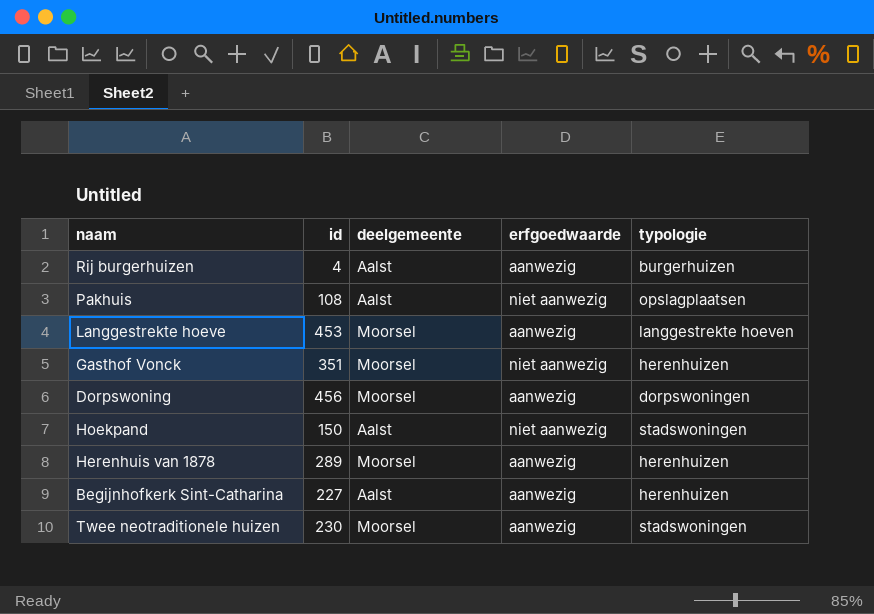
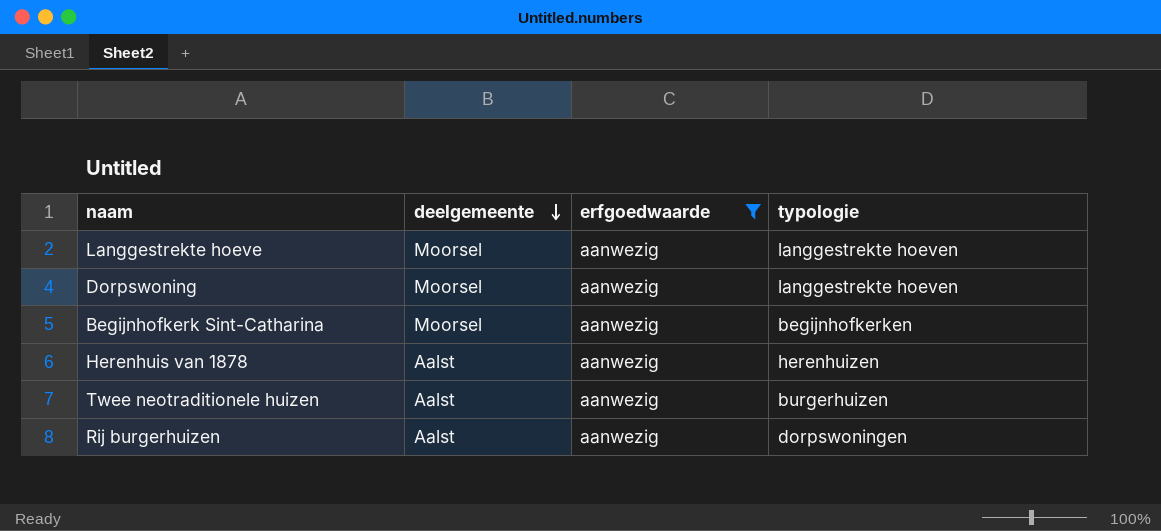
filter: none -> erfgoedwaarde = aanwezig
row order: none -> deelgemeente descending
column id | position: 2 -> none
Dorpswoning | typologie: dorpswoningen -> langgestrekte hoeven
Begijnhofkerk Sint-Catharina | deelgemeente: Aalst -> Moorsel
Begijnhofkerk Sint-Catharina | typologie: herenhuizen -> begijnhofkerken
Herenhuis van 1878 | deelgemeente: Moorsel -> Aalst
Twee neotraditionele huizen | deelgemeente: Moorsel -> Aalst
Twee neotraditionele huizen | typologie: stadswoningen -> burgerhuizen
Rij burgerhuizen | typologie: burgerhuizen -> dorpswoningen

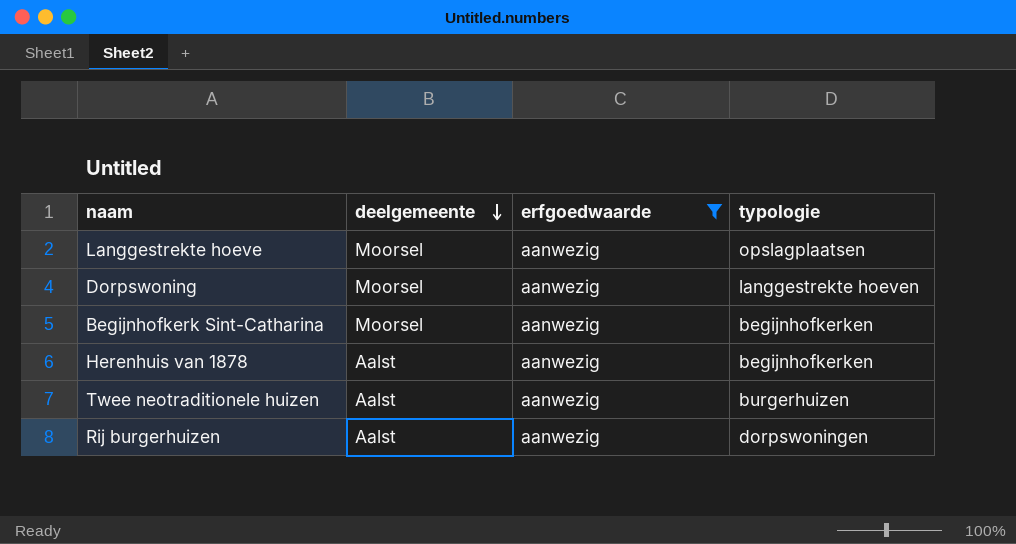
Langgestrekte hoeve | typologie: langgestrekte hoeven -> opslagplaatsen
Herenhuis van 1878 | typologie: herenhuizen -> begijnhofkerken

